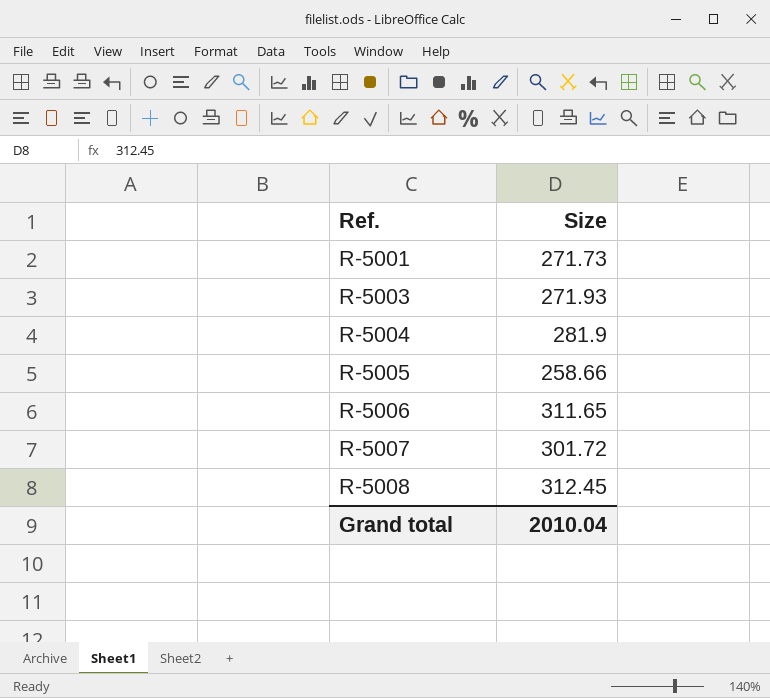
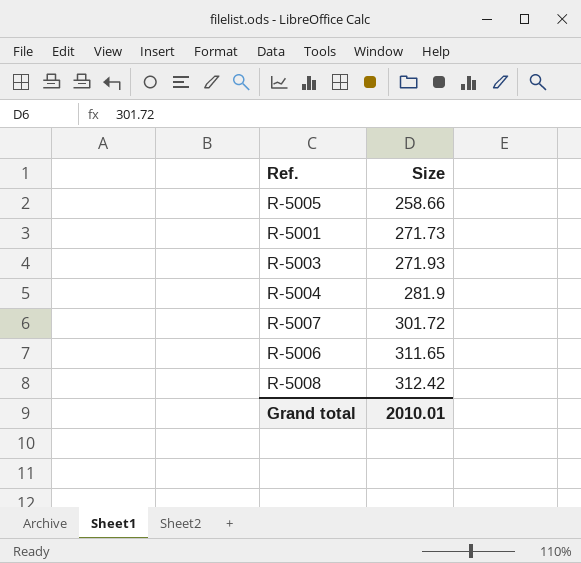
row order: Ref. ascending -> Size ascending
R-5008 | Size: 312.45 -> 312.42
Grand total | Size: 2010.04 -> 2010.01

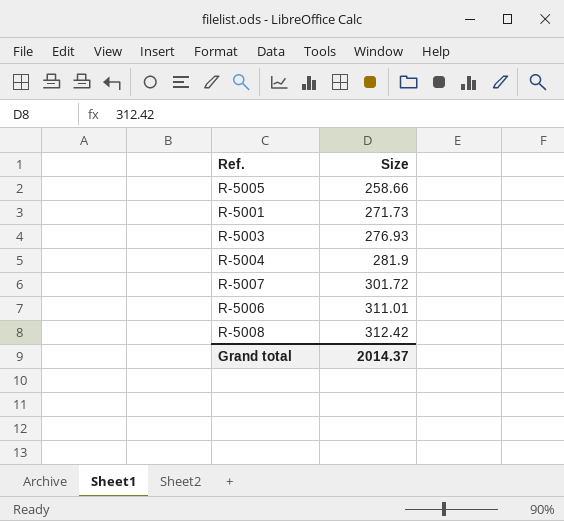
R-5003 | Size: 271.93 -> 276.93
R-5006 | Size: 311.65 -> 311.01
Grand total | Size: 2010.01 -> 2014.37

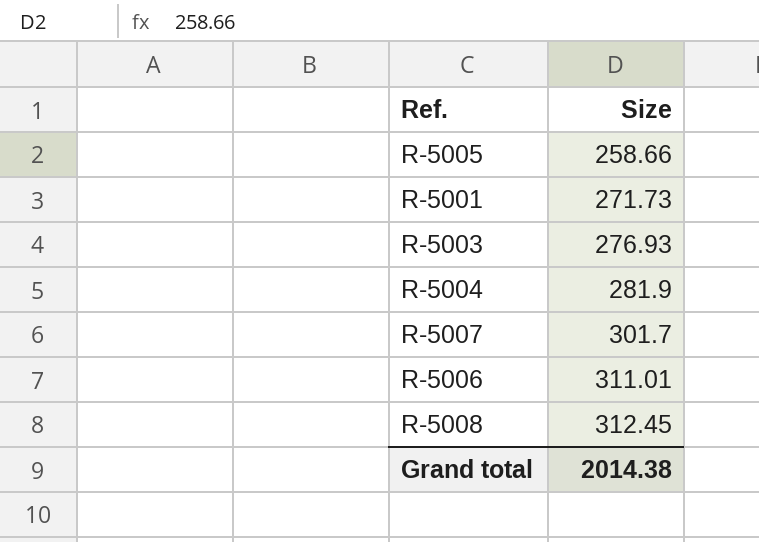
R-5007 | Size: 301.72 -> 301.7
R-5008 | Size: 312.42 -> 312.45
Grand total | Size: 2014.37 -> 2014.38

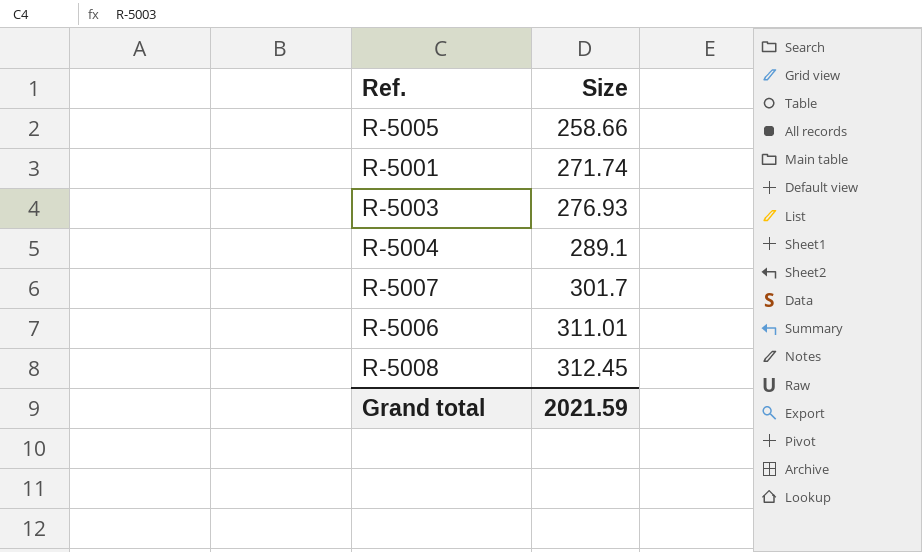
R-5001 | Size: 271.73 -> 271.74
R-5004 | Size: 281.9 -> 289.1
Grand total | Size: 2014.38 -> 2021.59

